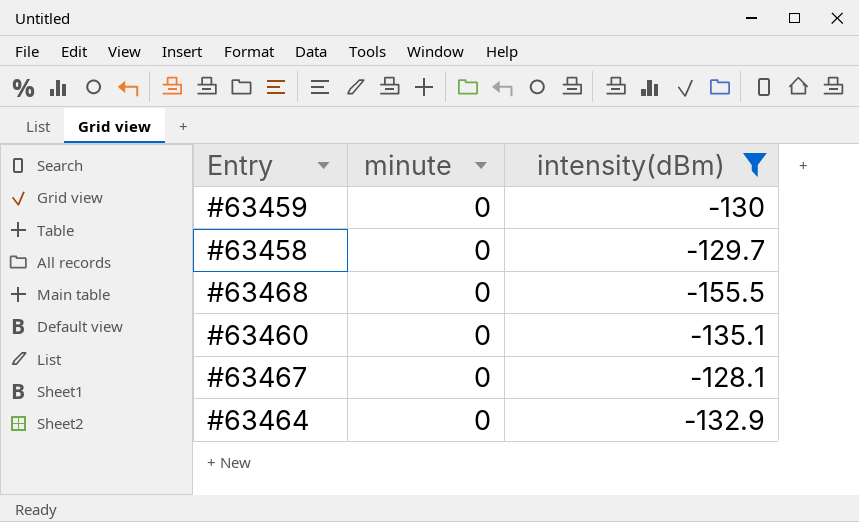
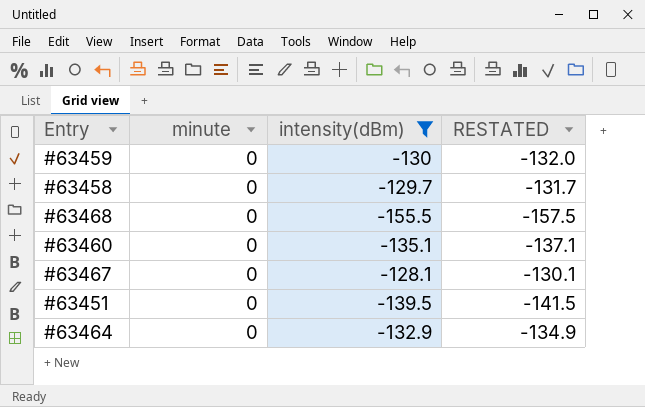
column RESTATED | formula: none -> [intensity(dBm)] - 2
row #63451: none -> 0 | -139.5 | -141.5

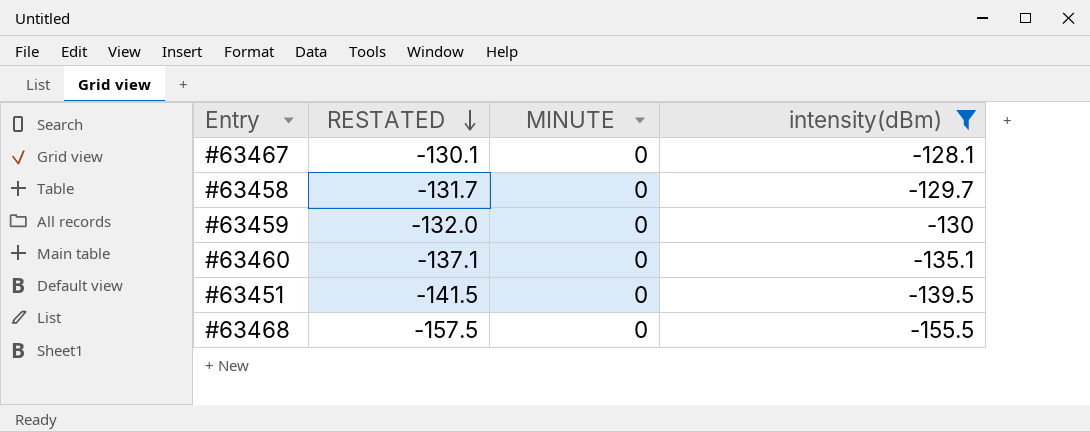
row order: none -> RESTATED descending
column RESTATED | position: 4 -> 2
column name: minute -> MINUTE
row #63464: 0 | -132.9 | -134.9 -> none

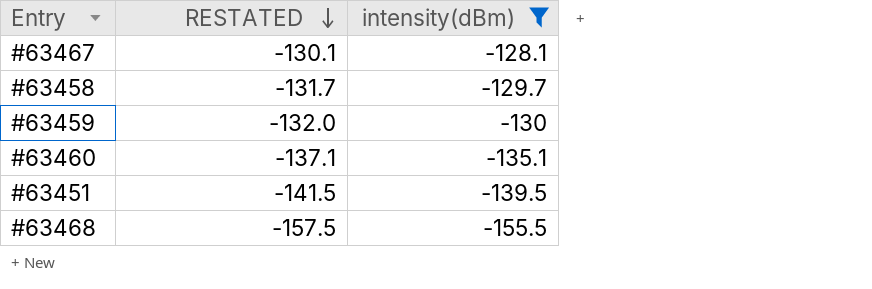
column MINUTE | position: 3 -> none

